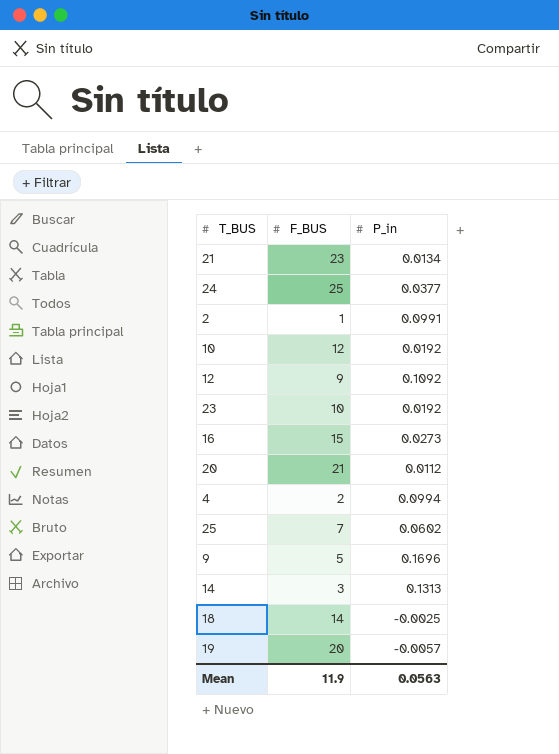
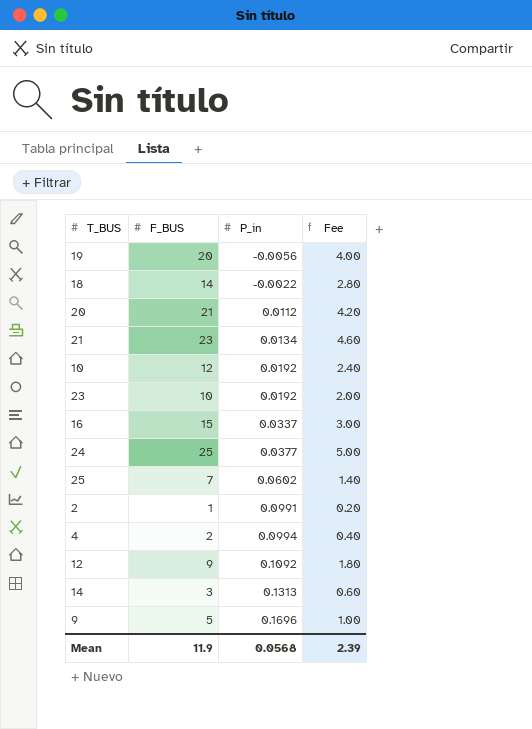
row order: none -> P_in ascending
column Fee | formula: none -> [F_BUS] * 0.2
19 | P_in: -0.0057 -> -0.0056
18 | P_in: -0.0025 -> -0.0022
16 | P_in: 0.0273 -> 0.0337
Mean | P_in: 0.0563 -> 0.0568

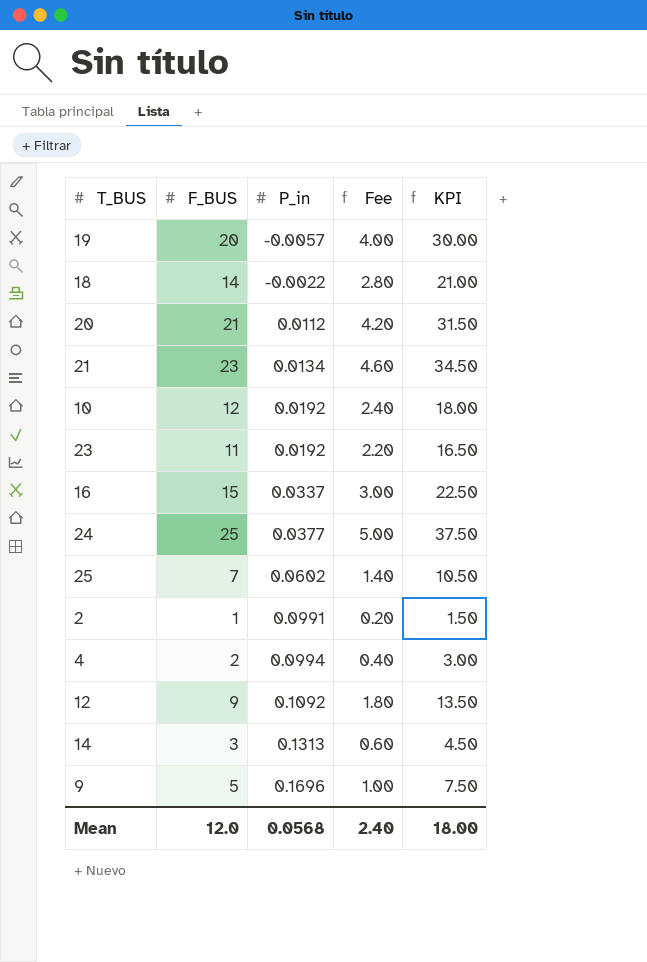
column KPI | formula: none -> [F_BUS] * 1.5
19 | P_in: -0.0056 -> -0.0057
23 | F_BUS: 10 -> 11
23 | Fee: 2.00 -> 2.20
Mean | F_BUS: 11.9 -> 12.0
Mean | Fee: 2.39 -> 2.40

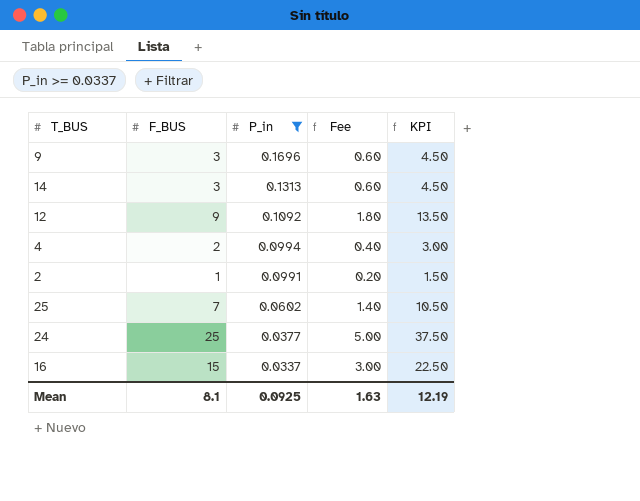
filter: none -> P_in >= 0.0337
row order: P_in ascending -> P_in descending
9 | F_BUS: 5 -> 3
9 | Fee: 1.00 -> 0.60
9 | KPI: 7.50 -> 4.50
Mean | F_BUS: 12.0 -> 8.1
Mean | P_in: 0.0568 -> 0.0925
Mean | Fee: 2.40 -> 1.63
Mean | KPI: 18.00 -> 12.19

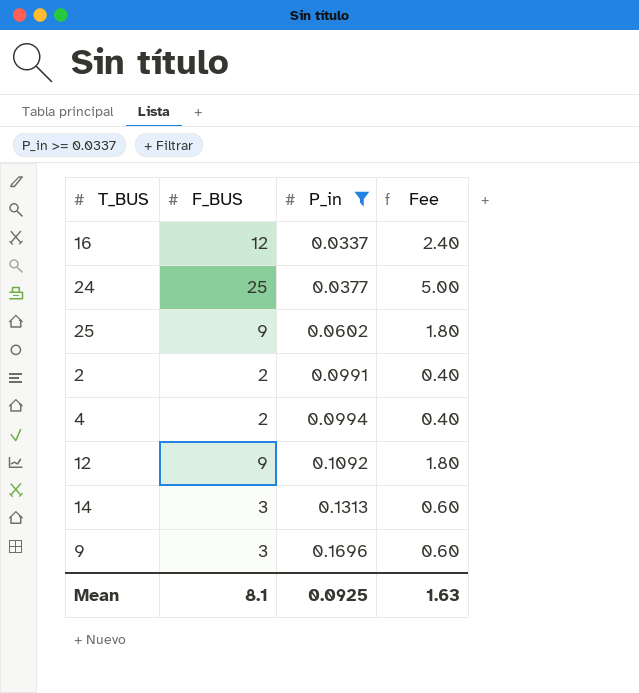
row order: P_in descending -> P_in ascending
column KPI | formula: [F_BUS] * 1.5 -> none
16 | F_BUS: 15 -> 12
16 | Fee: 3.00 -> 2.40
25 | F_BUS: 7 -> 9
25 | Fee: 1.40 -> 1.80
2 | F_BUS: 1 -> 2
2 | Fee: 0.20 -> 0.40

